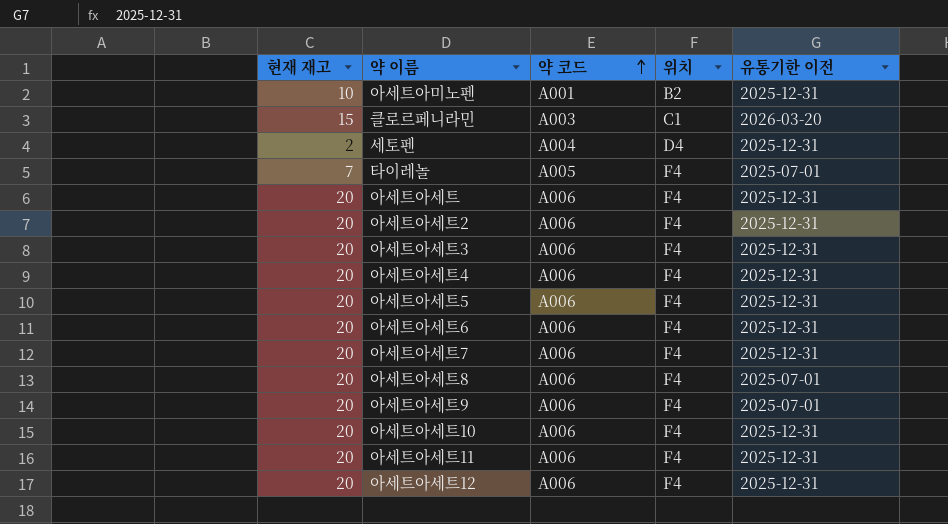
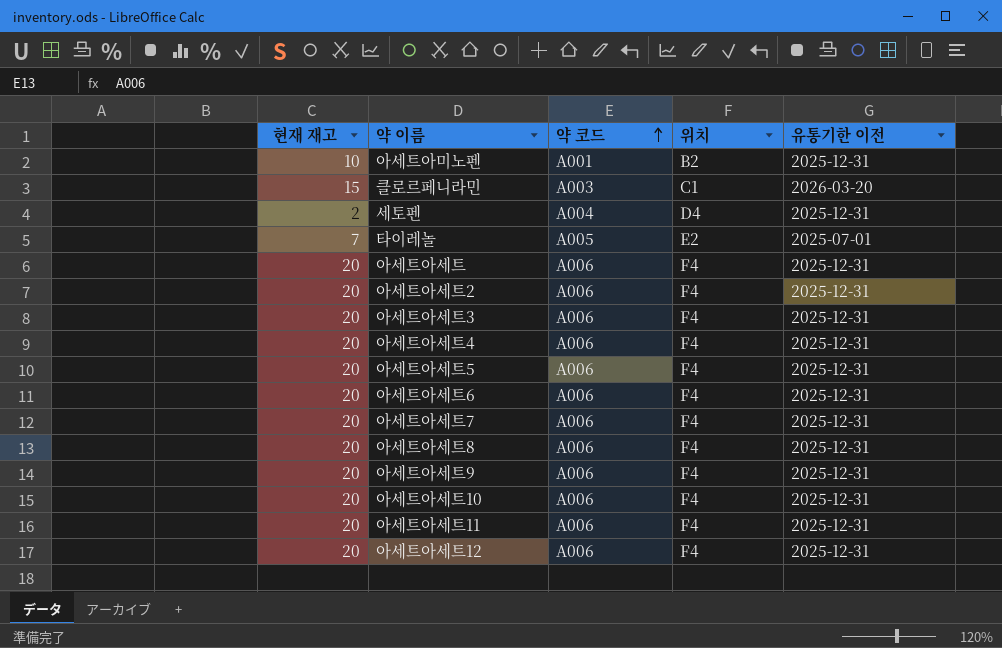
타이레놀 | 위치: F4 -> E2
아세트아세트8 | 유통기한 이전: 2025-07-01 -> 2025-12-31
아세트아세트9 | 유통기한 이전: 2025-07-01 -> 2025-12-31

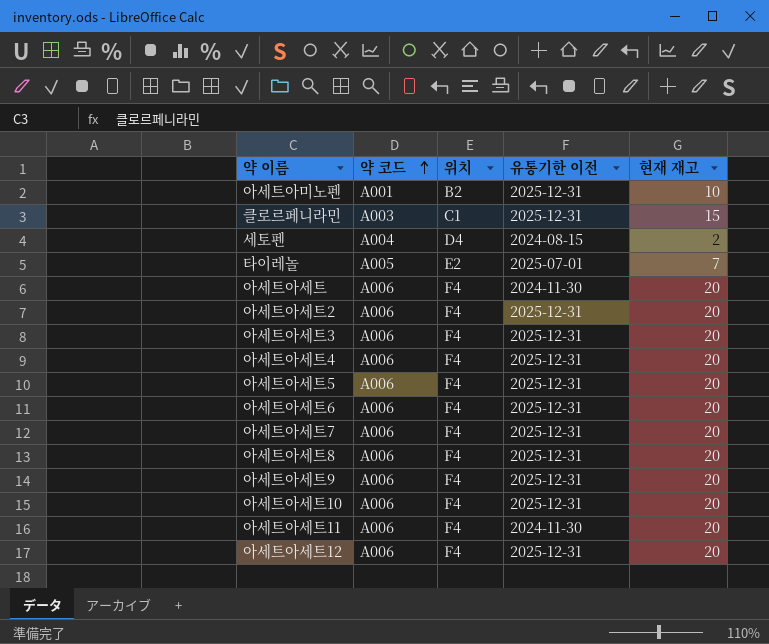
column 현재 재고 | position: 1 -> 5
클로르페니라민 | 유통기한 이전: 2026-03-20 -> 2025-12-31
세토펜 | 유통기한 이전: 2025-12-31 -> 2024-08-15
아세트아세트 | 유통기한 이전: 2025-12-31 -> 2024-11-30
아세트아세트11 | 유통기한 이전: 2025-12-31 -> 2024-11-30

